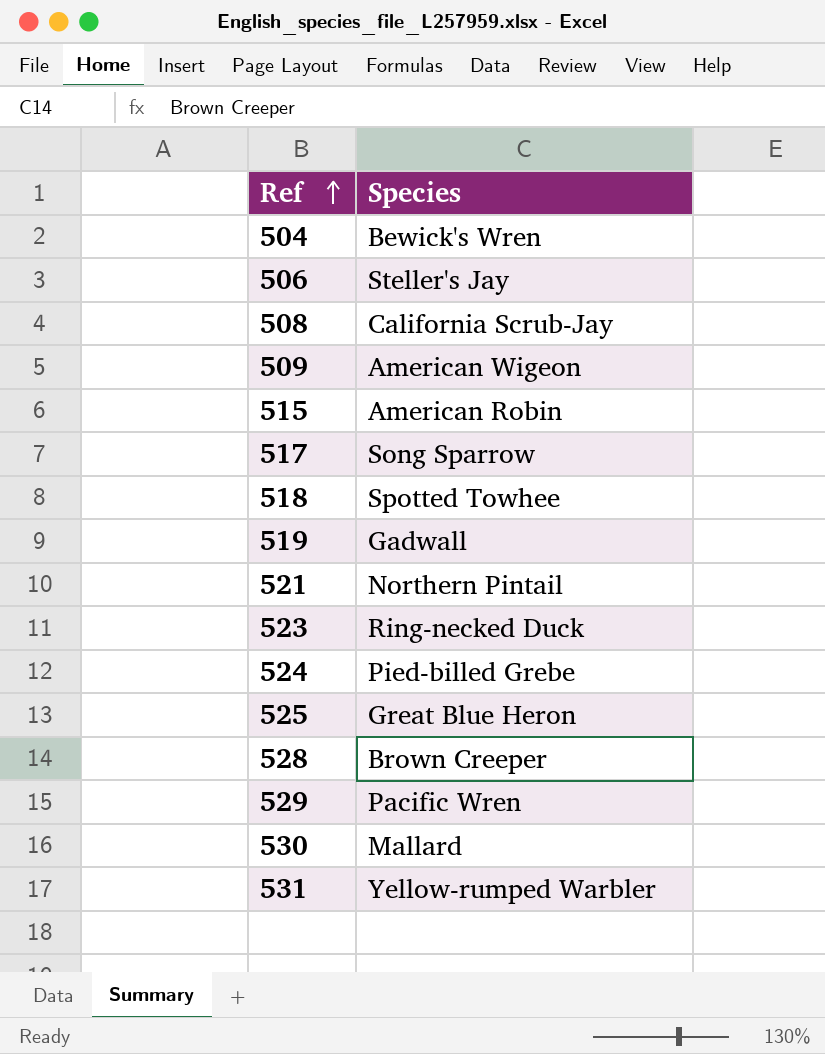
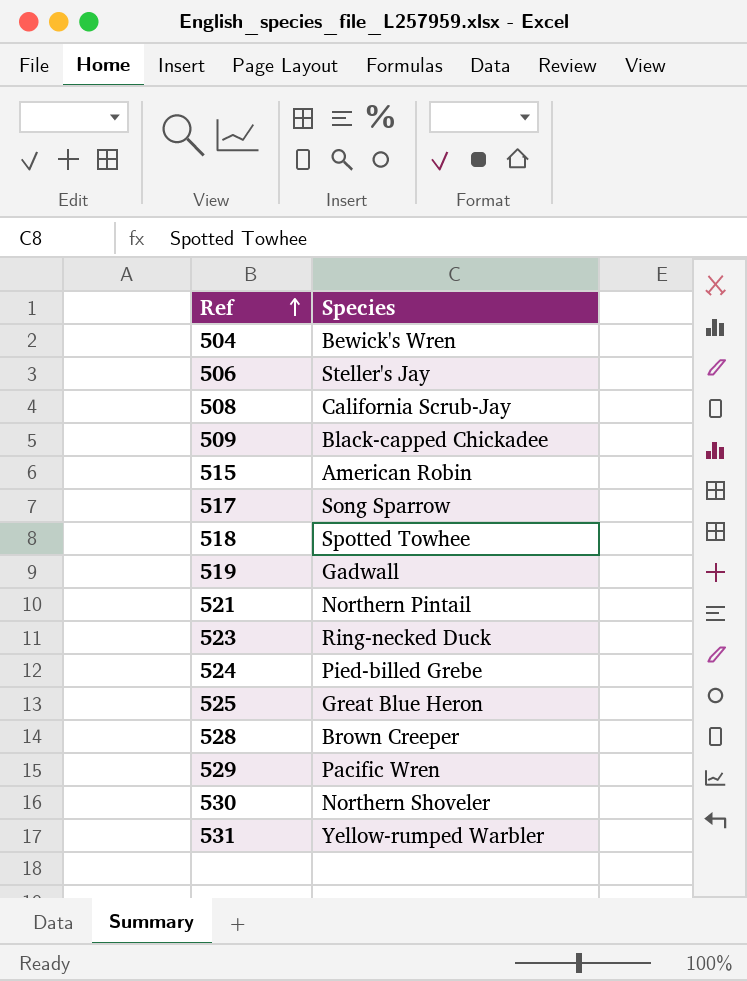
509 | Species: American Wigeon -> Black-capped Chickadee
530 | Species: Mallard -> Northern Shoveler

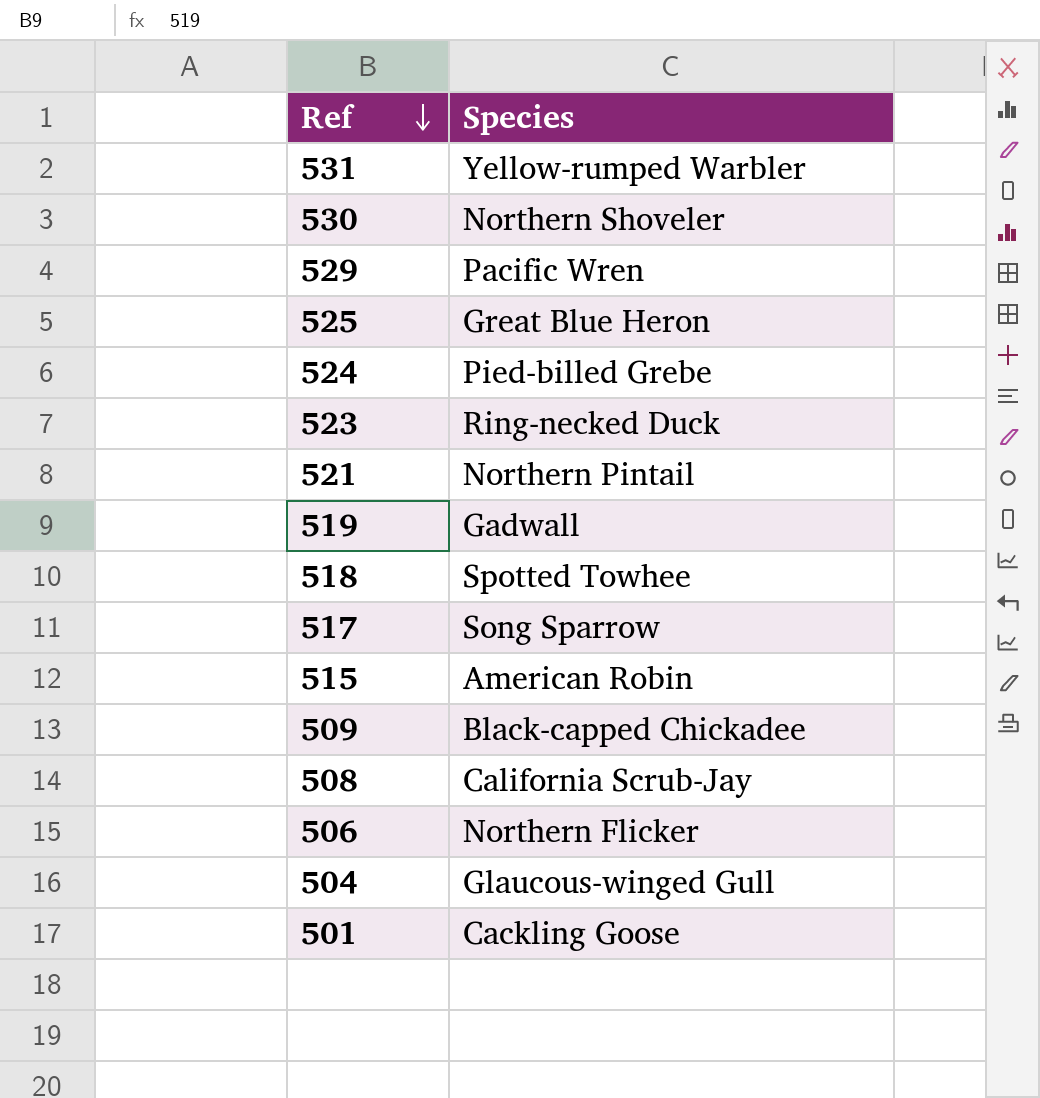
row order: Ref ascending -> Ref descending
row 528: Brown Creeper -> none
506 | Species: Steller's Jay -> Northern Flicker
504 | Species: Bewick's Wren -> Glaucous-winged Gull
row 501: none -> Cackling Goose

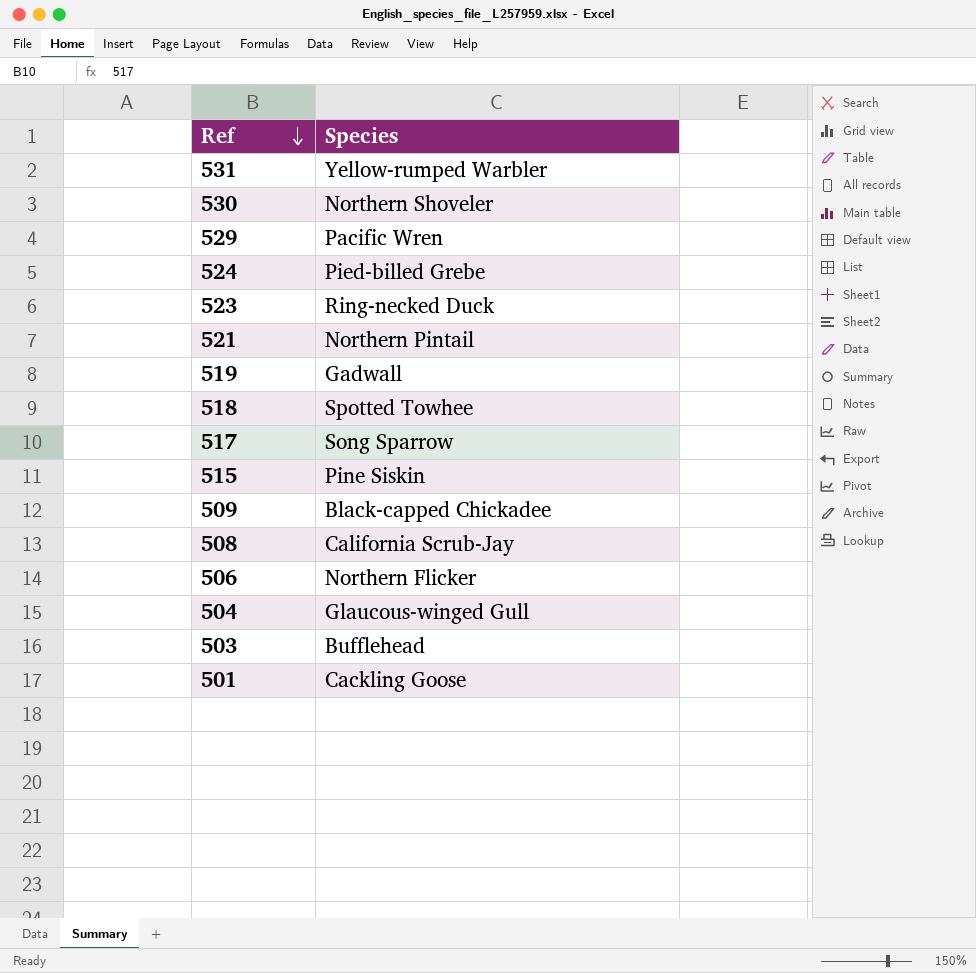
row 525: Great Blue Heron -> none
515 | Species: American Robin -> Pine Siskin
row 503: none -> Bufflehead

